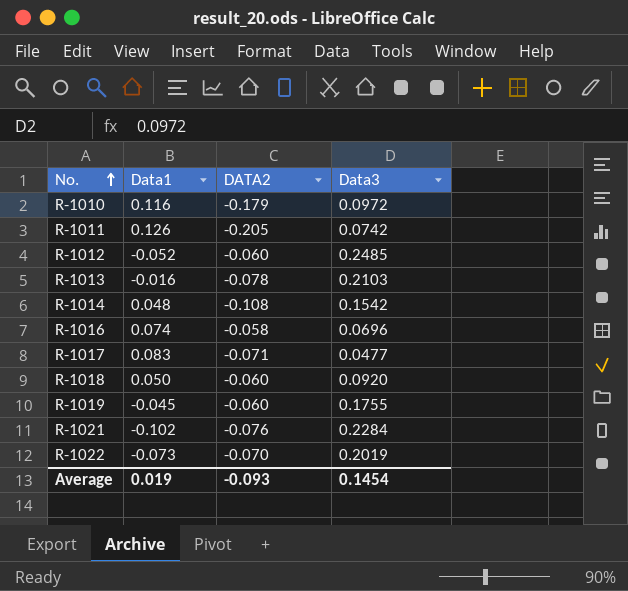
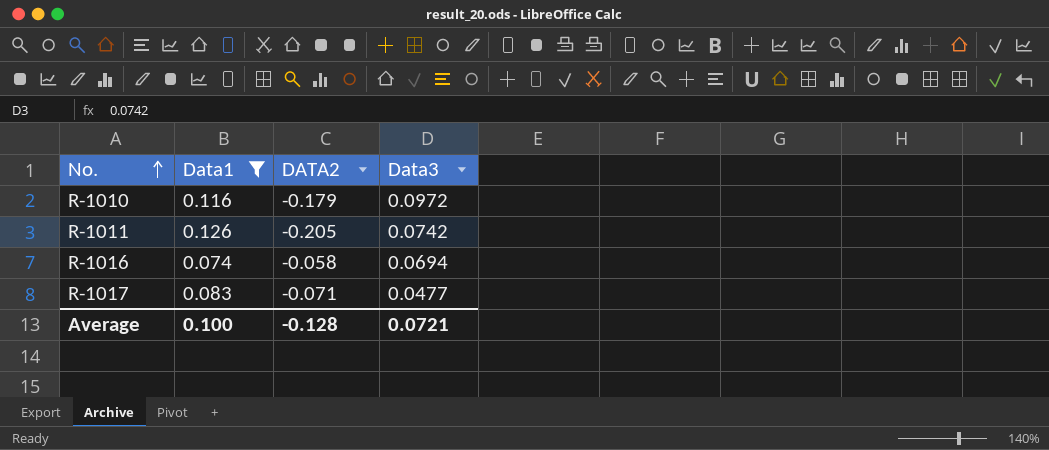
filter: none -> Data1 >= 0.074
R-1016 | Data3: 0.0696 -> 0.0694
Average | Data1: 0.019 -> 0.100
Average | DATA2: -0.093 -> -0.128
Average | Data3: 0.1454 -> 0.0721

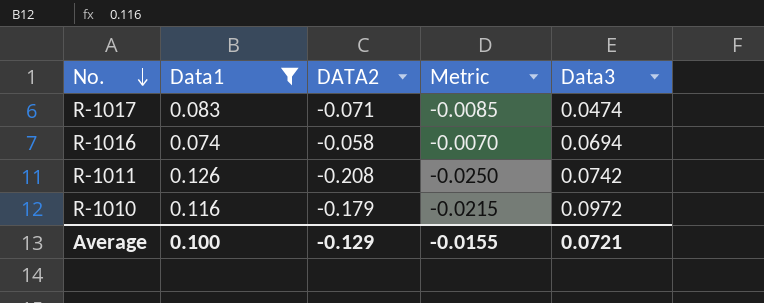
row order: No. ascending -> No. descending
column Metric | formula: none -> [DATA2] * 0.12
R-1017 | Data3: 0.0477 -> 0.0474
R-1011 | DATA2: -0.205 -> -0.208
Average | DATA2: -0.128 -> -0.129

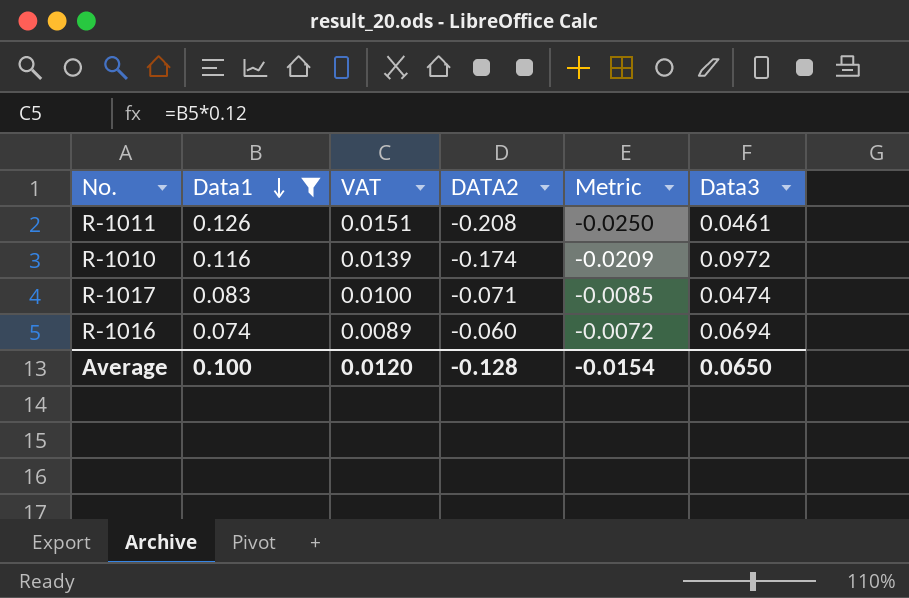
row order: No. descending -> Data1 descending
column VAT | formula: none -> [Data1] * 0.12
R-1011 | Data3: 0.0742 -> 0.0461
R-1010 | DATA2: -0.179 -> -0.174
R-1010 | Metric: -0.0215 -> -0.0209
R-1016 | DATA2: -0.058 -> -0.060
R-1016 | Metric: -0.0070 -> -0.0072
Average | DATA2: -0.129 -> -0.128
Average | Metric: -0.0155 -> -0.0154
Average | Data3: 0.0721 -> 0.0650

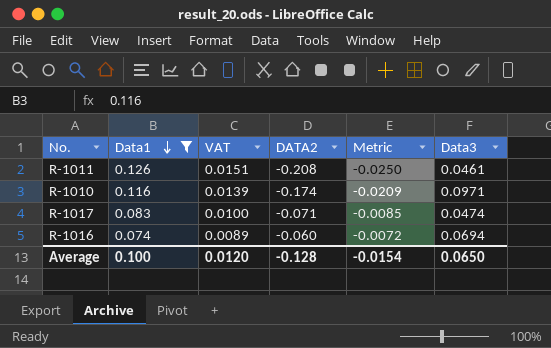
R-1010 | Data3: 0.0972 -> 0.0971

